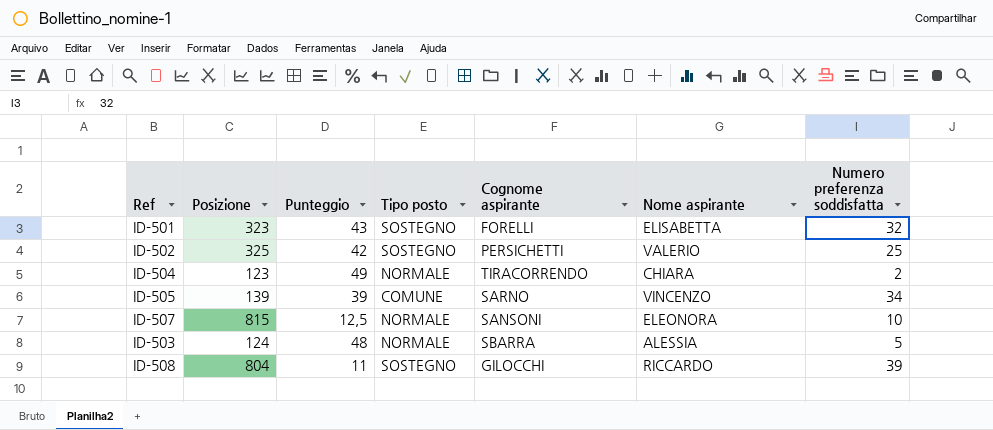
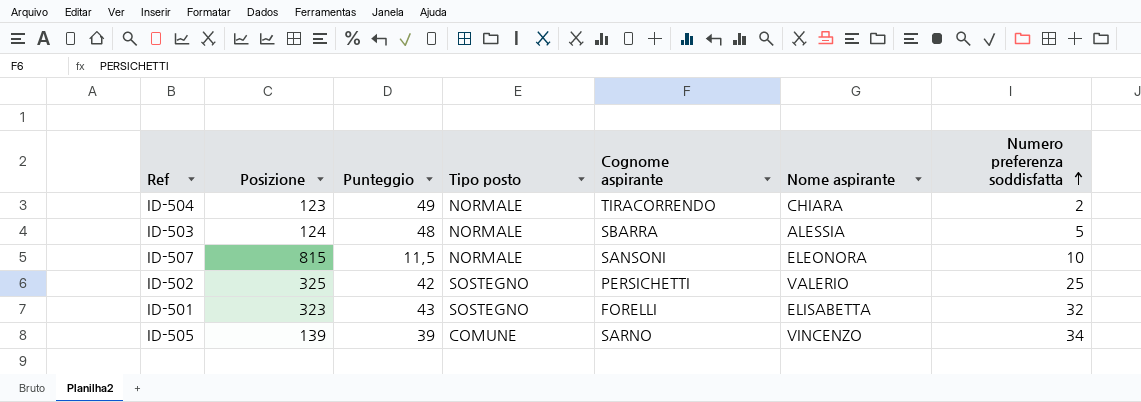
row order: none -> Numero preferenza soddisfatta ascending
row ID-508: 804 | 11 | SOSTEGNO | GILOCCHI | RICCARDO | 39 -> none
ID-507 | Punteggio: 12,5 -> 11,5

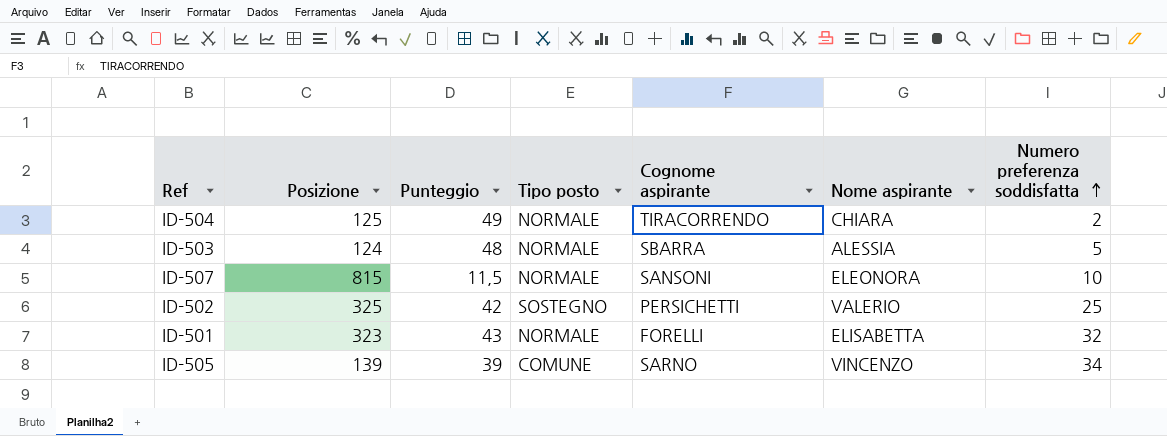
ID-504 | Posizione: 123 -> 125
ID-501 | Tipo posto: SOSTEGNO -> NORMALE

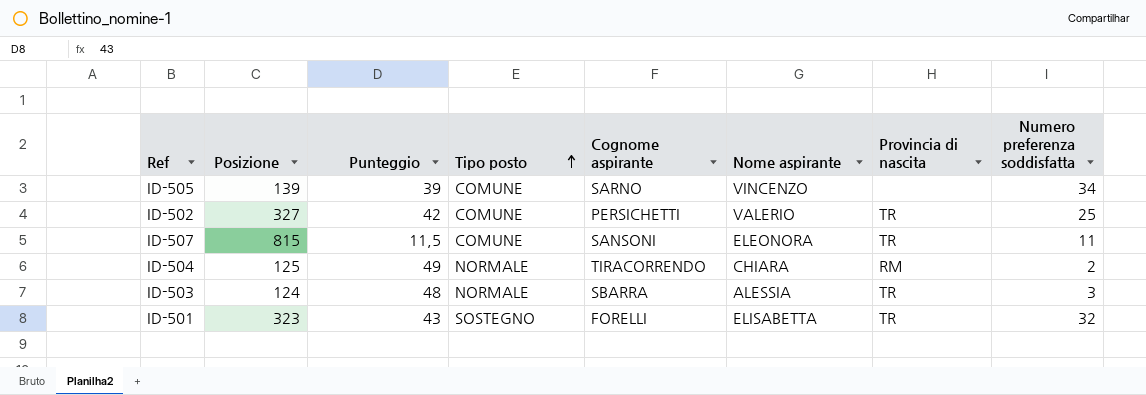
row order: Numero preferenza soddisfatta ascending -> Tipo posto ascending
column Provincia di nascita | position: none -> 7
ID-502 | Posizione: 325 -> 327
ID-502 | Tipo posto: SOSTEGNO -> COMUNE
ID-507 | Tipo posto: NORMALE -> COMUNE
ID-507 | Numero preferenza soddisfatta: 10 -> 11
ID-503 | Numero preferenza soddisfatta: 5 -> 3
ID-501 | Tipo posto: NORMALE -> SOSTEGNO

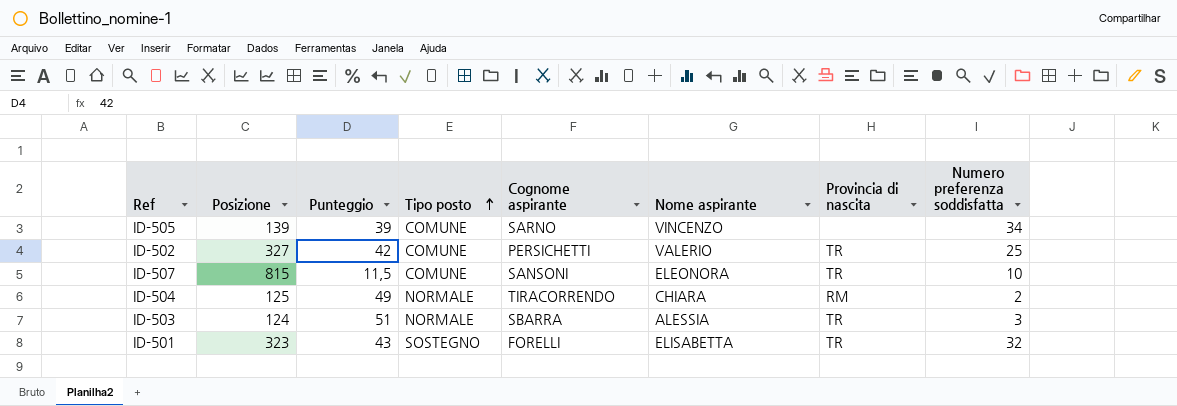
ID-507 | Numero preferenza soddisfatta: 11 -> 10
ID-503 | Punteggio: 48 -> 51

